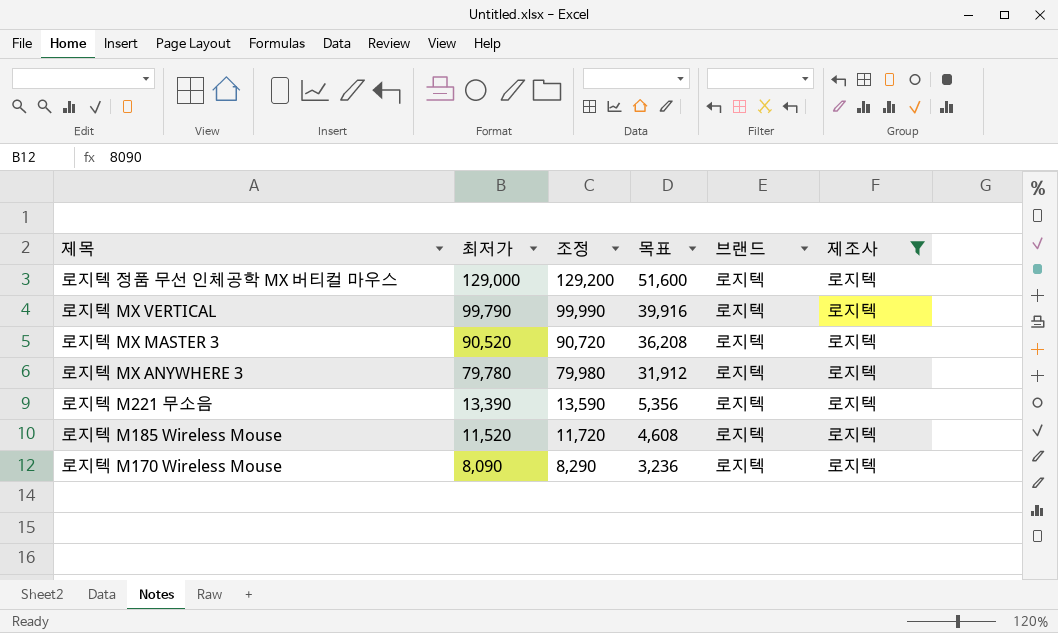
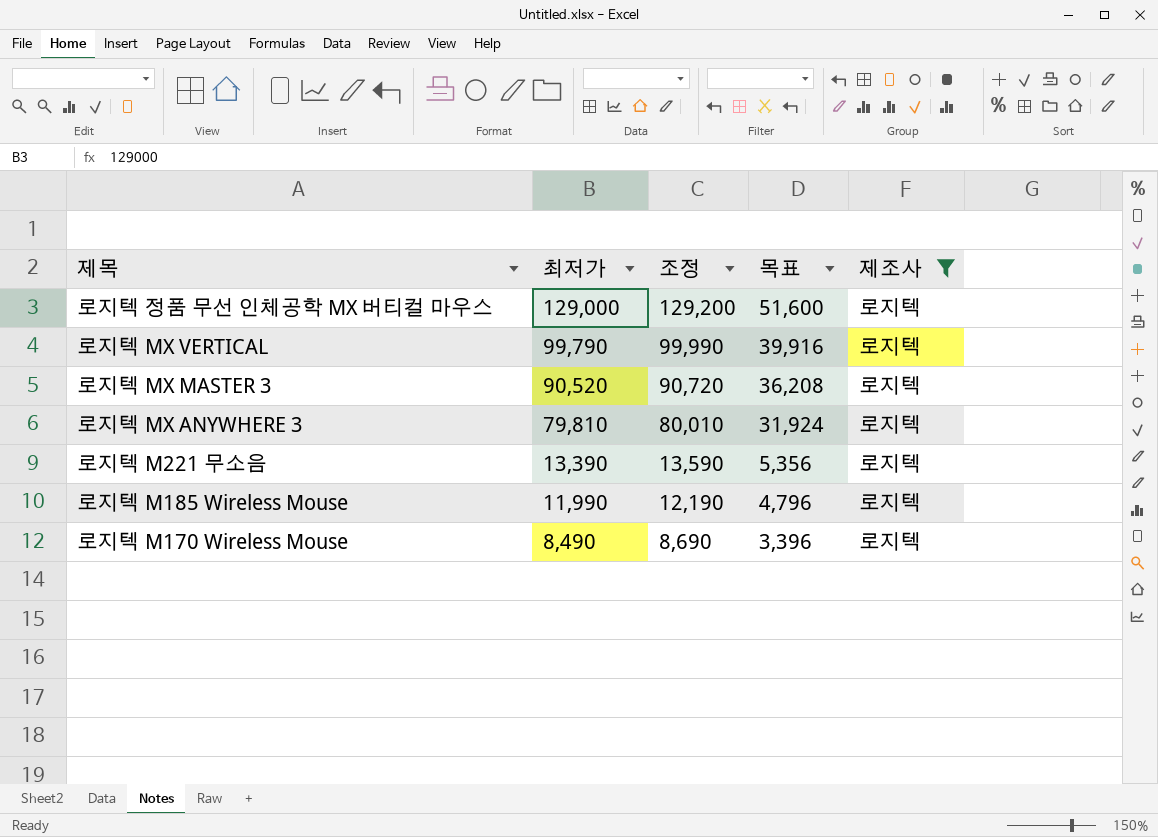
column 브랜드 | position: 5 -> none
로지텍 MX ANYWHERE 3 | 최저가: 79,780 -> 79,810
로지텍 MX ANYWHERE 3 | 조정: 79,980 -> 80,010
로지텍 MX ANYWHERE 3 | 목표: 31,912 -> 31,924
로지텍 M185 Wireless Mouse | 최저가: 11,520 -> 11,990
로지텍 M185 Wireless Mouse | 조정: 11,720 -> 12,190
로지텍 M185 Wireless Mouse | 목표: 4,608 -> 4,796
로지텍 M170 Wireless Mouse | 최저가: 8,090 -> 8,490
로지텍 M170 Wireless Mouse | 조정: 8,290 -> 8,690
로지텍 M170 Wireless Mouse | 목표: 3,236 -> 3,396

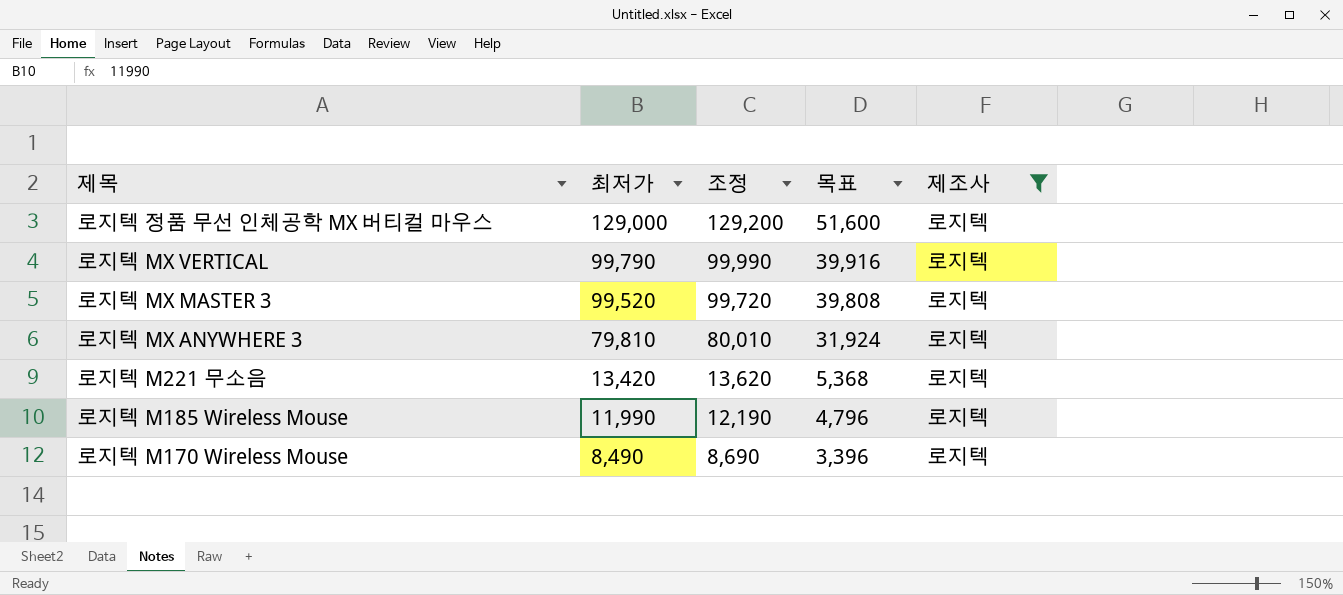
로지텍 MX MASTER 3 | 최저가: 90,520 -> 99,520
로지텍 MX MASTER 3 | 조정: 90,720 -> 99,720
로지텍 MX MASTER 3 | 목표: 36,208 -> 39,808
로지텍 M221 무소음 | 최저가: 13,390 -> 13,420
로지텍 M221 무소음 | 조정: 13,590 -> 13,620
로지텍 M221 무소음 | 목표: 5,356 -> 5,368

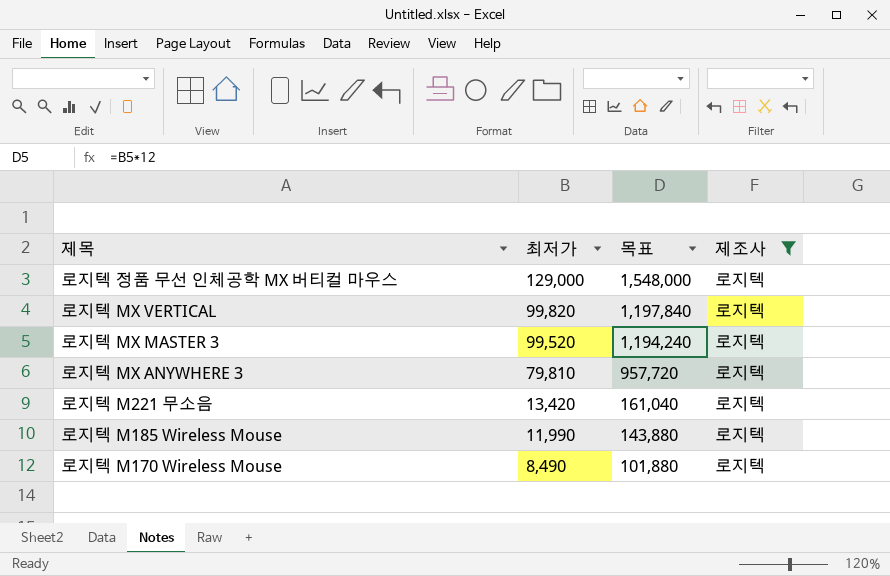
column 조정 | formula: [최저가] + 200 -> none
column 목표 | formula: [최저가] * 0.4 -> [최저가] * 12
로지텍 MX VERTICAL | 최저가: 99,790 -> 99,820

